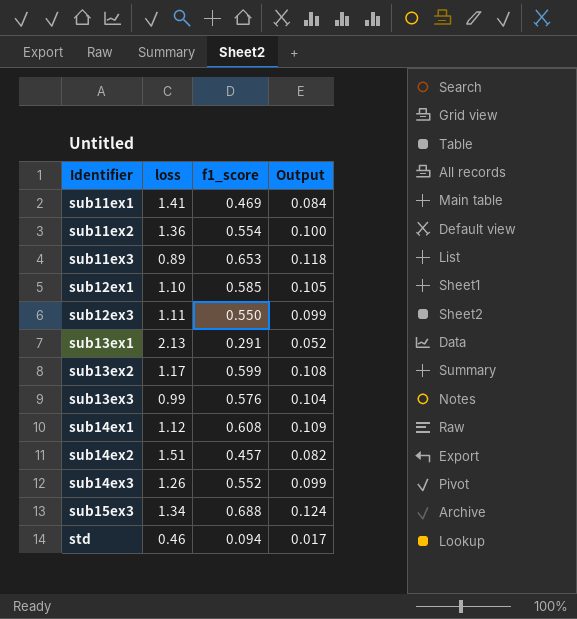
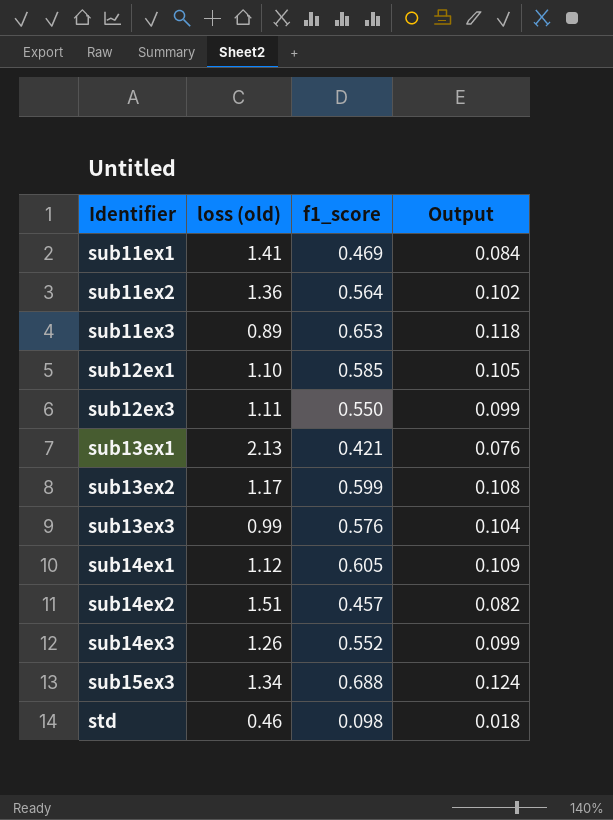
column name: loss -> loss (old)
sub11ex2 | f1_score: 0.554 -> 0.564
sub11ex2 | Output: 0.100 -> 0.102
sub13ex1 | f1_score: 0.291 -> 0.421
sub13ex1 | Output: 0.052 -> 0.076
sub14ex1 | f1_score: 0.608 -> 0.605
std | f1_score: 0.094 -> 0.098
std | Output: 0.017 -> 0.018

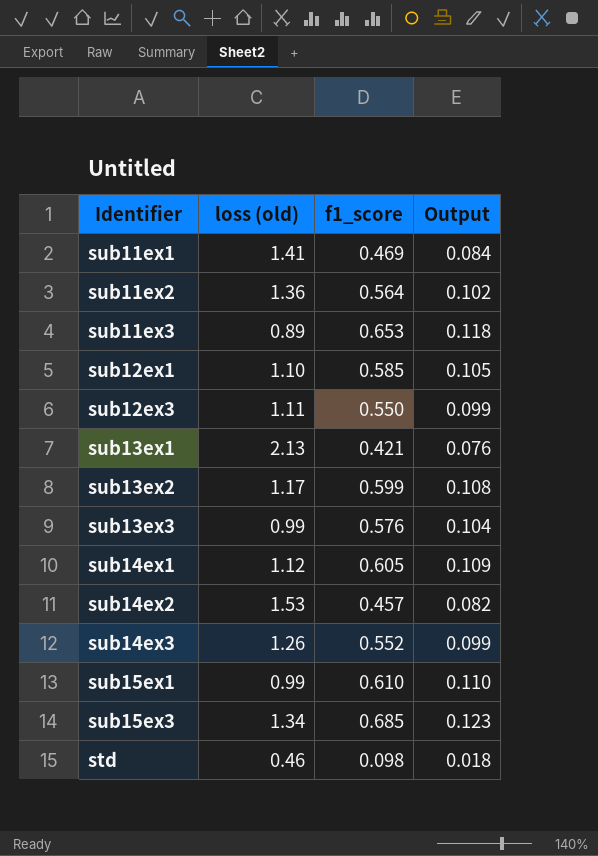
sub14ex2 | loss (old): 1.51 -> 1.53
row sub15ex1: none -> 0.99 | 0.610 | 0.110
sub15ex3 | f1_score: 0.688 -> 0.685
sub15ex3 | Output: 0.124 -> 0.123

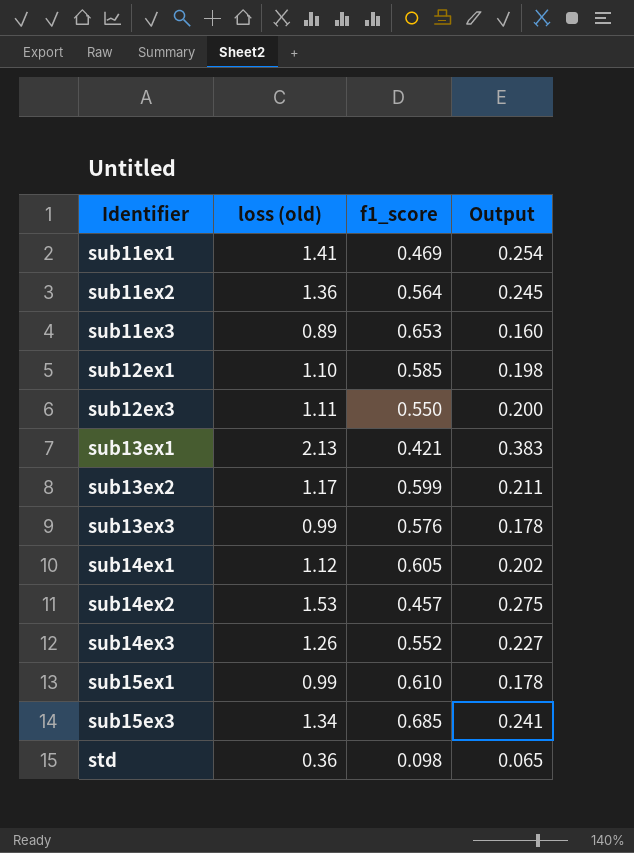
column Output | formula: [f1_score] * 0.18 -> [loss (old)] * 0.18
std | loss (old): 0.46 -> 0.36

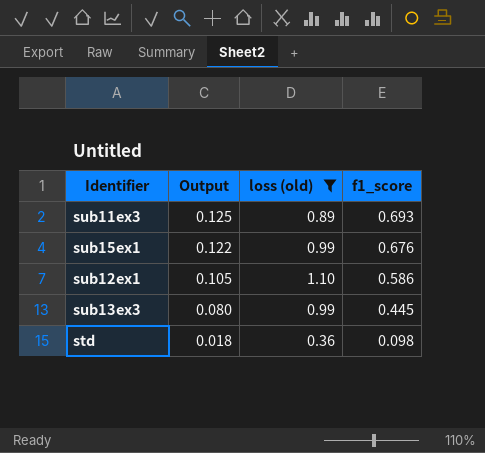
filter: none -> loss (old) <= 1.10
row order: none -> Output descending
column Output | formula: [loss (old)] * 0.18 -> [f1_score] * 0.18
column Output | position: 4 -> 2
sub11ex3 | f1_score: 0.653 -> 0.693
sub15ex1 | f1_score: 0.610 -> 0.676
sub12ex1 | f1_score: 0.585 -> 0.586
sub13ex3 | f1_score: 0.576 -> 0.445

